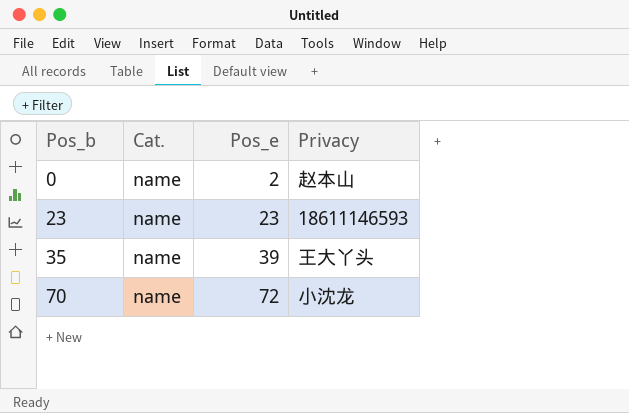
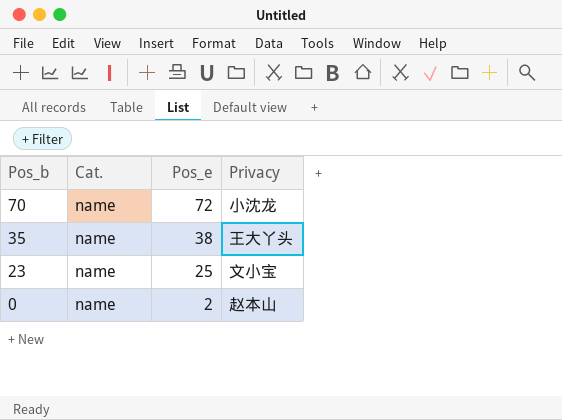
row order: Pos_b ascending -> Pos_b descending
35 | Pos_e: 39 -> 38
23 | Pos_e: 23 -> 25
23 | Privacy: 18611146593 -> 文小宝

